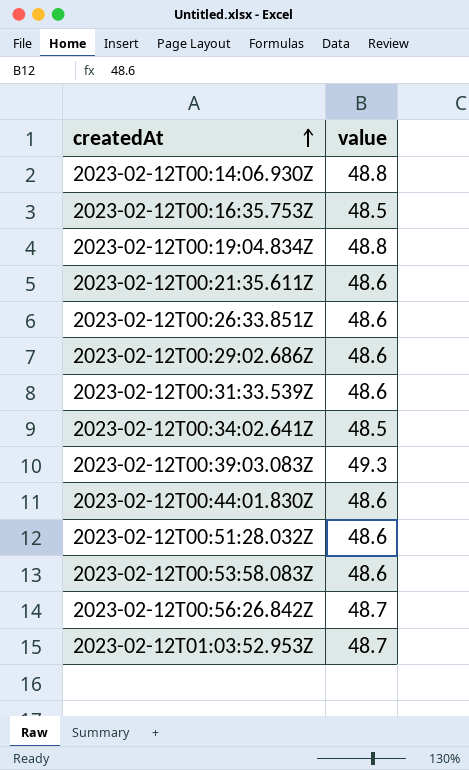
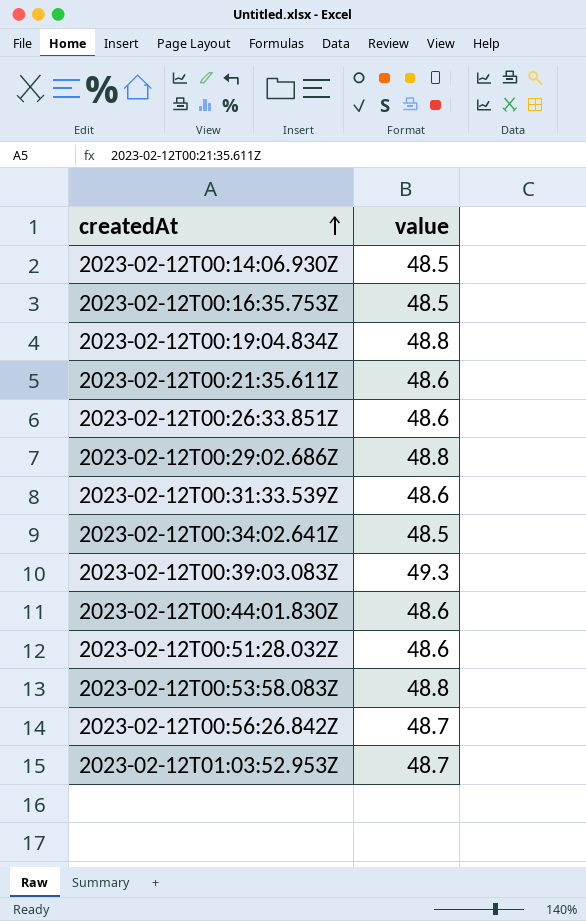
2023-02-12T00:14:06.930Z | value: 48.8 -> 48.5
2023-02-12T00:29:02.686Z | value: 48.6 -> 48.8
2023-02-12T00:53:58.083Z | value: 48.6 -> 48.8

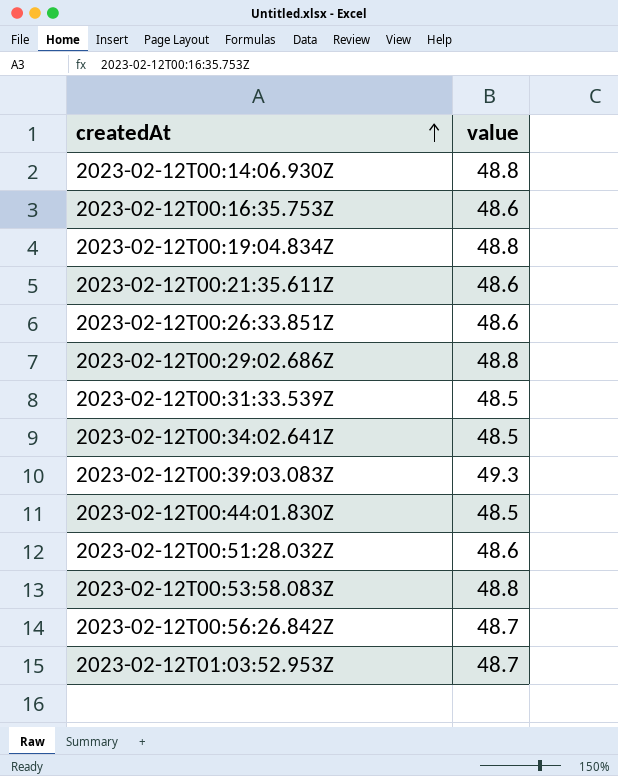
2023-02-12T00:14:06.930Z | value: 48.5 -> 48.8
2023-02-12T00:16:35.753Z | value: 48.5 -> 48.6
2023-02-12T00:31:33.539Z | value: 48.6 -> 48.5
2023-02-12T00:44:01.830Z | value: 48.6 -> 48.5

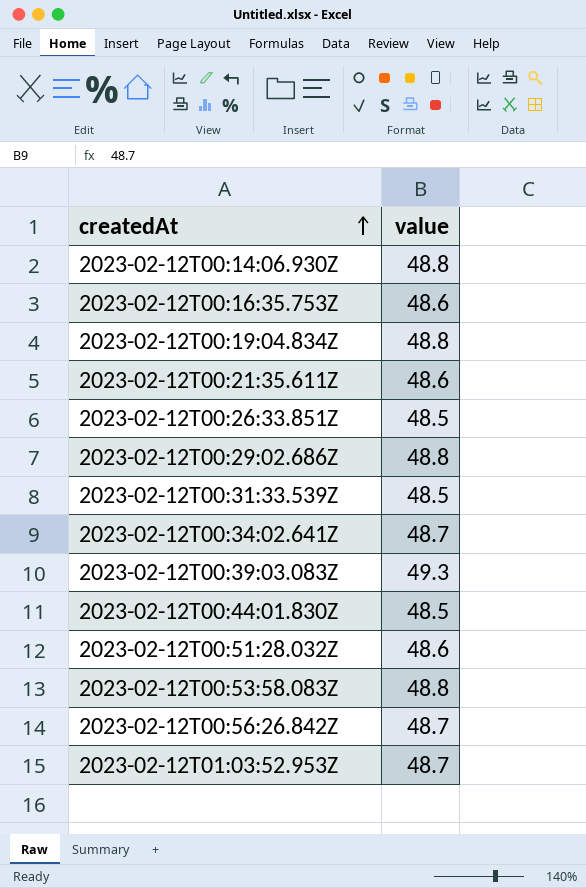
2023-02-12T00:26:33.851Z | value: 48.6 -> 48.5
2023-02-12T00:34:02.641Z | value: 48.5 -> 48.7

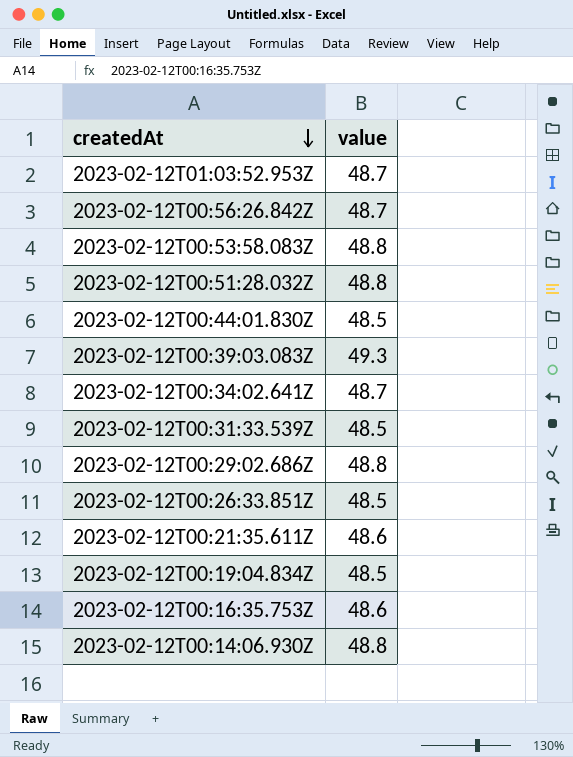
row order: createdAt ascending -> createdAt descending
2023-02-12T00:51:28.032Z | value: 48.6 -> 48.8
2023-02-12T00:19:04.834Z | value: 48.8 -> 48.5

